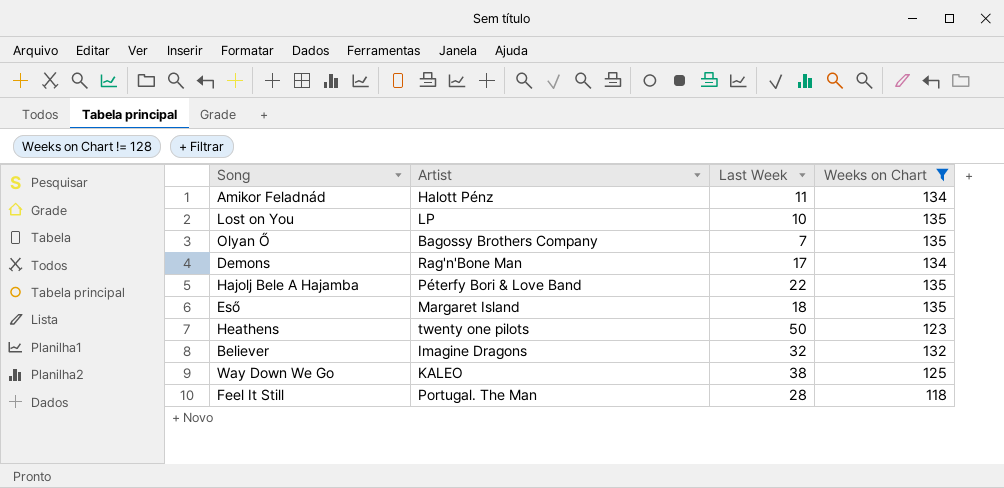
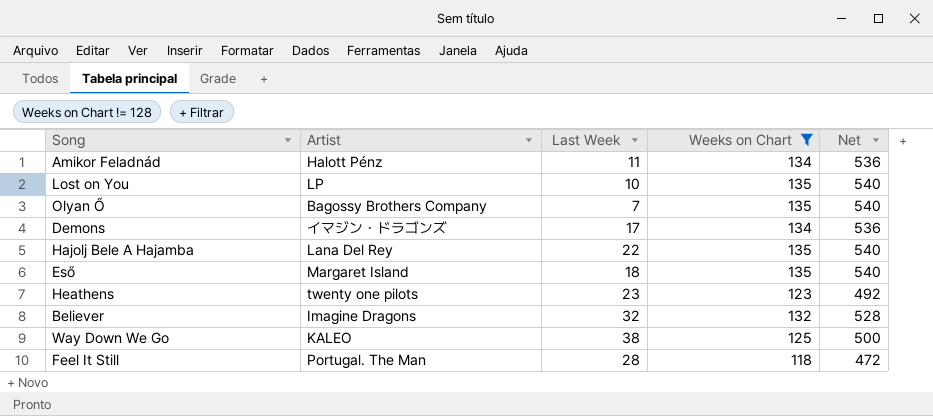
column Net | formula: none -> [Weeks on Chart] * 4
Demons | Artist: Rag'n'Bone Man -> イマジン・ドラゴンズ
Hajolj Bele A Hajamba | Artist: Péterfy Bori & Love Band -> Lana Del Rey
Heathens | Last Week: 50 -> 23

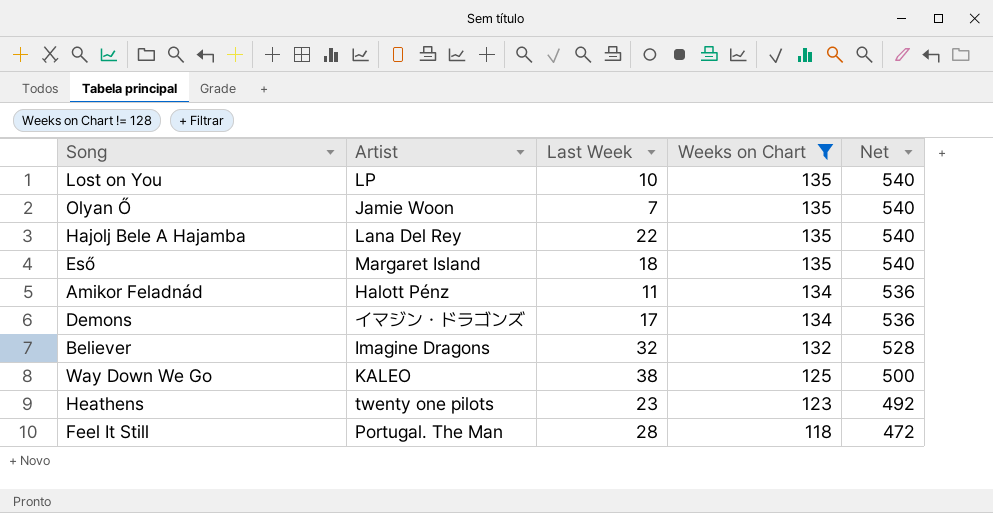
row order: none -> Weeks on Chart descending
Olyan Ő | Artist: Bagossy Brothers Company -> Jamie Woon

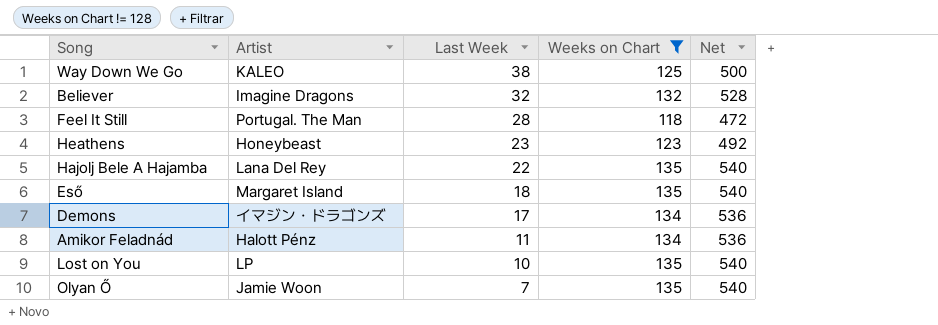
row order: Weeks on Chart descending -> Last Week descending
Heathens | Artist: twenty one pilots -> Honeybeast

